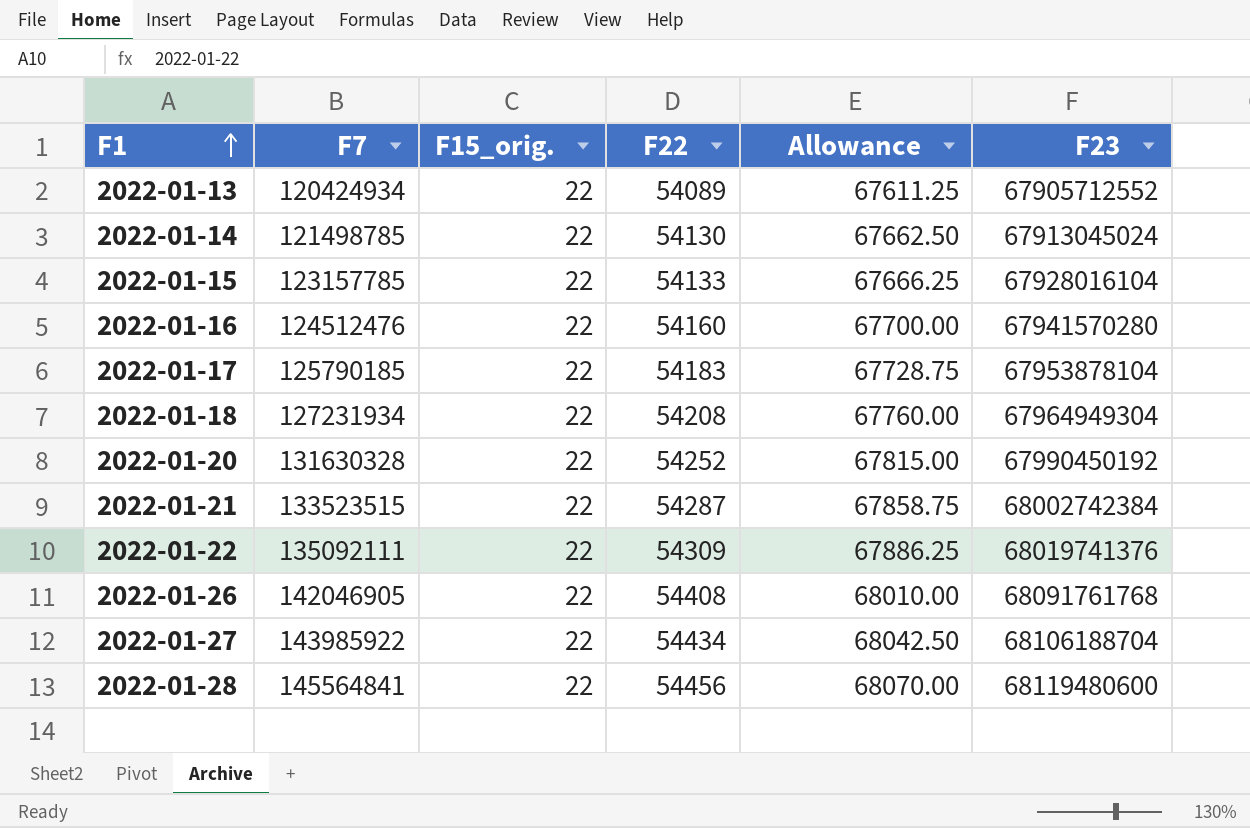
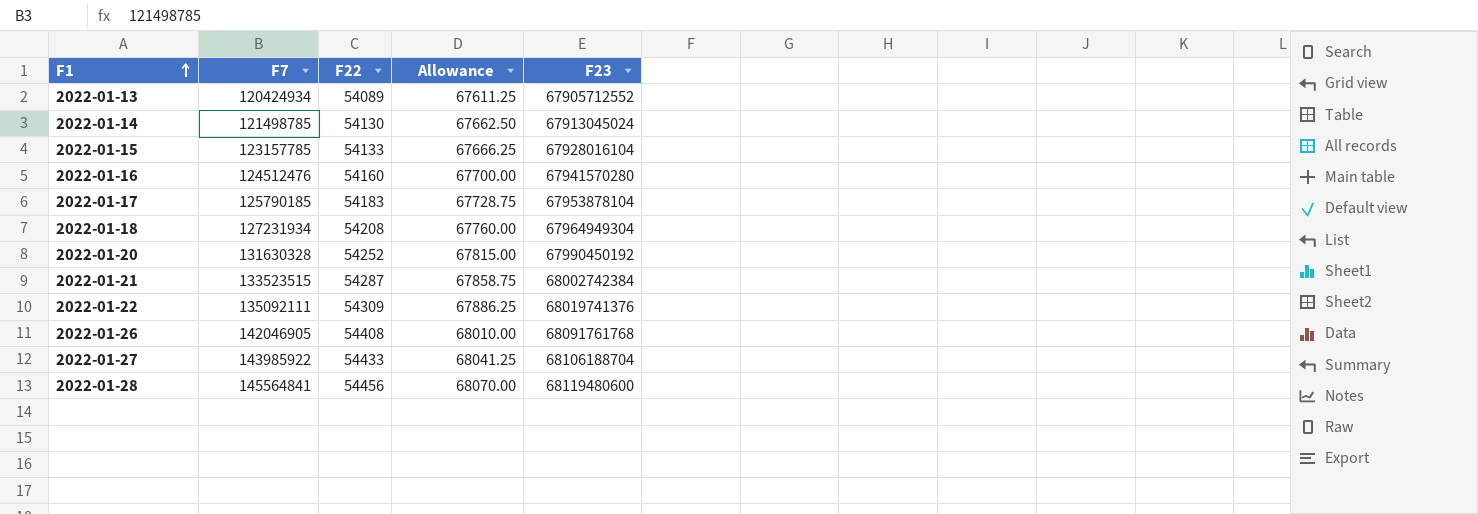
column F15_orig. | position: 3 -> none
2022-01-27 | F22: 54434 -> 54433
2022-01-27 | Allowance: 68042.50 -> 68041.25

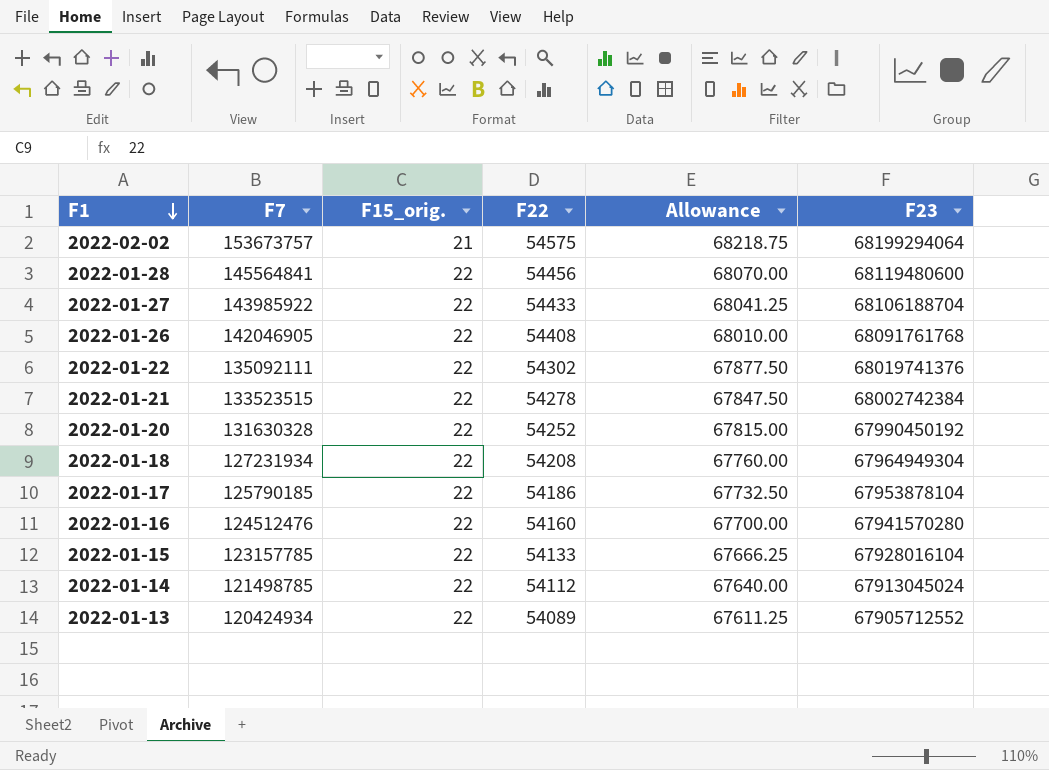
row order: F1 ascending -> F1 descending
column F15_orig. | position: none -> 3
row 2022-02-02: none -> 153673757 | 21 | 54575 | 68218.75 | 68199294064
2022-01-22 | F22: 54309 -> 54302
2022-01-22 | Allowance: 67886.25 -> 67877.50
2022-01-21 | F22: 54287 -> 54278
2022-01-21 | Allowance: 67858.75 -> 67847.50
2022-01-17 | F22: 54183 -> 54186
2022-01-17 | Allowance: 67728.75 -> 67732.50
2022-01-14 | F22: 54130 -> 54112
2022-01-14 | Allowance: 67662.50 -> 67640.00

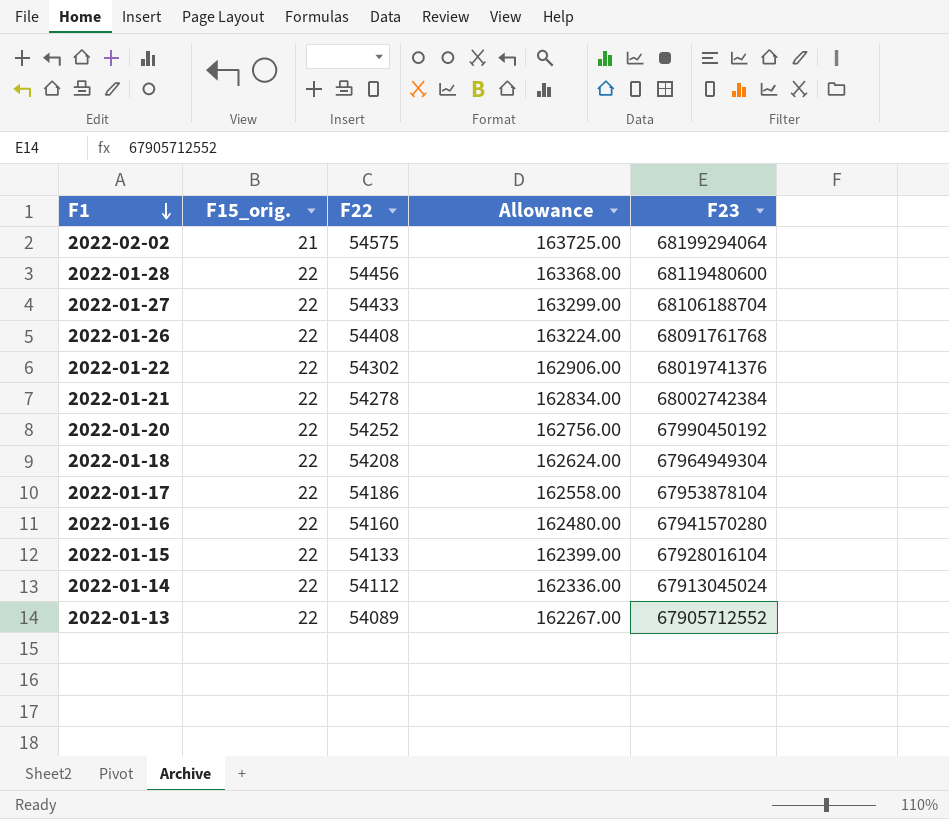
column F7 | position: 2 -> none
column Allowance | formula: [F22] * 1.25 -> [F22] * 3

